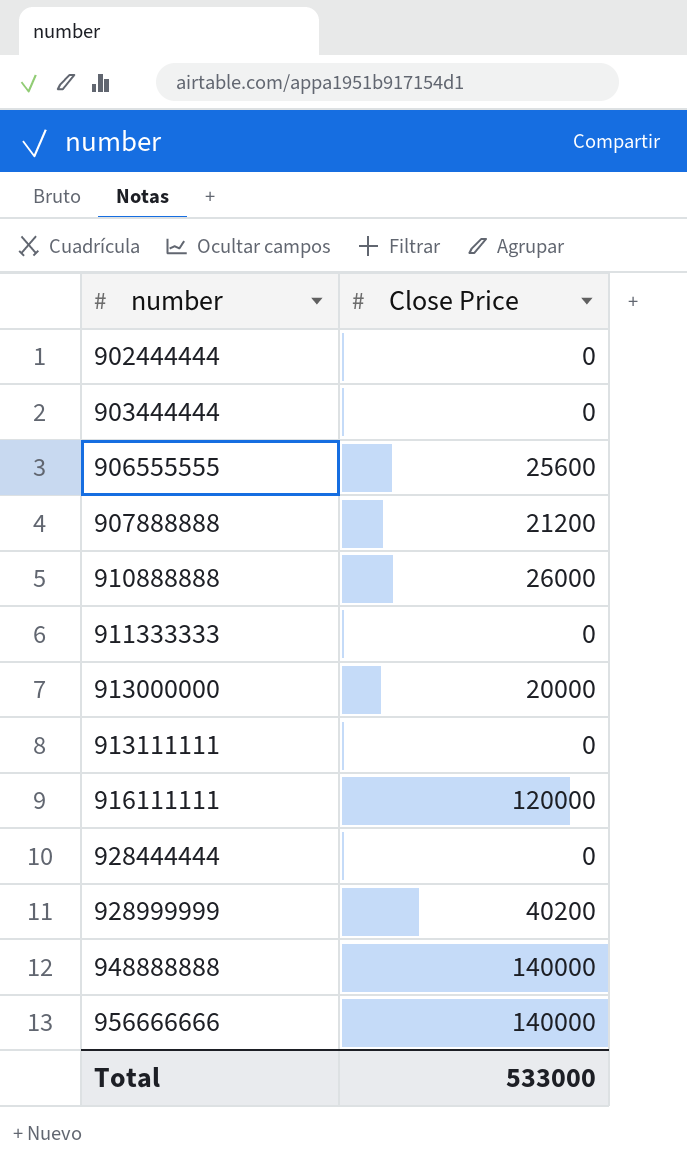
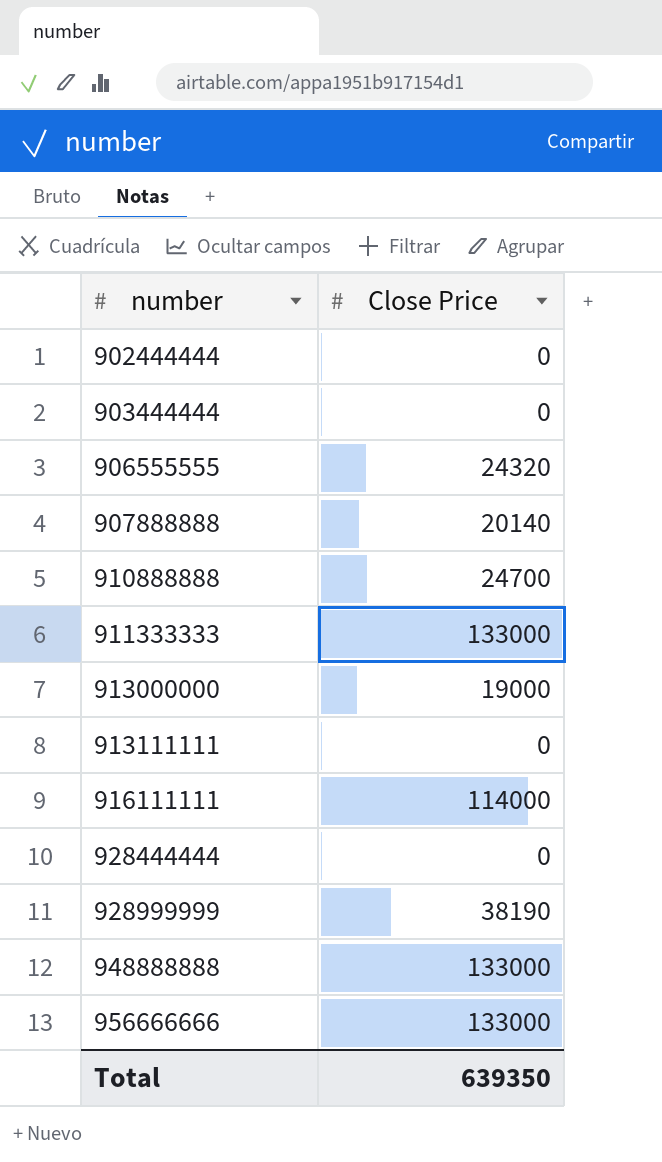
906555555 | Close Price: 25600 -> 24320
907888888 | Close Price: 21200 -> 20140
910888888 | Close Price: 26000 -> 24700
911333333 | Close Price: 0 -> 133000
913000000 | Close Price: 20000 -> 19000
916111111 | Close Price: 120000 -> 114000
928999999 | Close Price: 40200 -> 38190
948888888 | Close Price: 140000 -> 133000
956666666 | Close Price: 140000 -> 133000
Total | Close Price: 533000 -> 639350

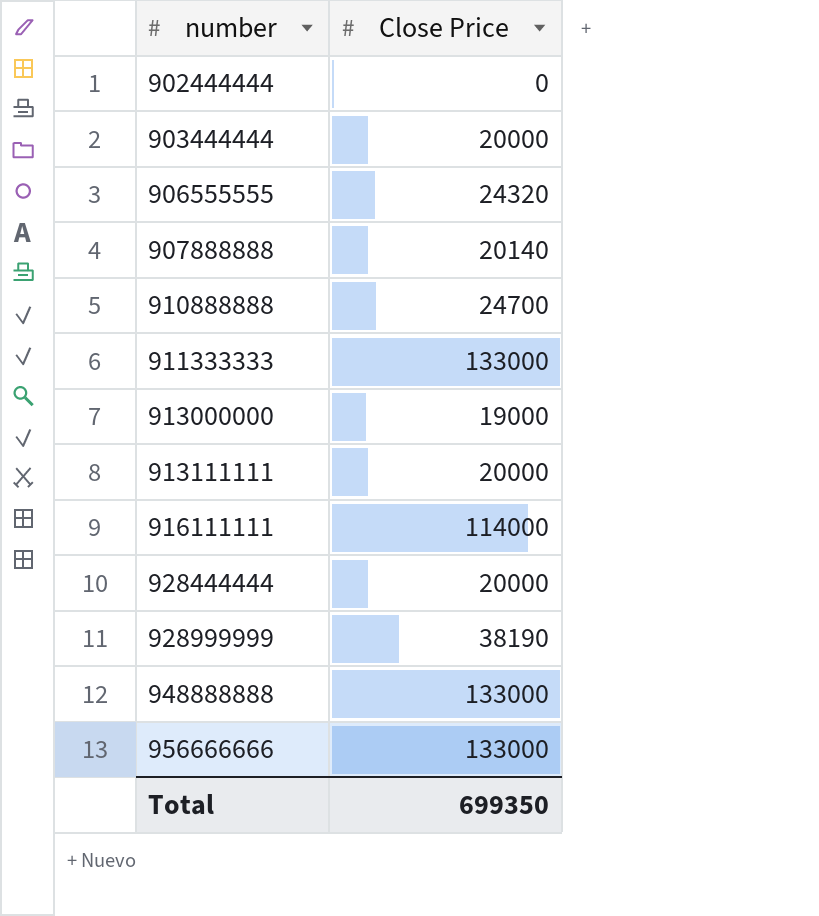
903444444 | Close Price: 0 -> 20000
913111111 | Close Price: 0 -> 20000
928444444 | Close Price: 0 -> 20000
Total | Close Price: 639350 -> 699350

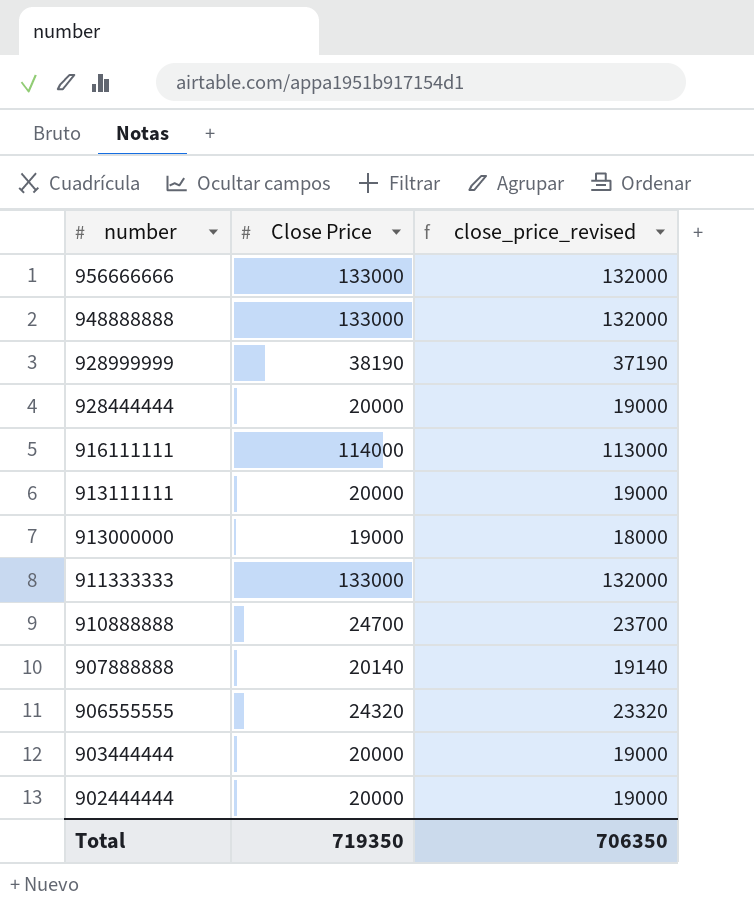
row order: number ascending -> number descending
column close_price_revised | formula: none -> [Close Price] - 1000
902444444 | Close Price: 0 -> 20000
Total | Close Price: 699350 -> 719350

